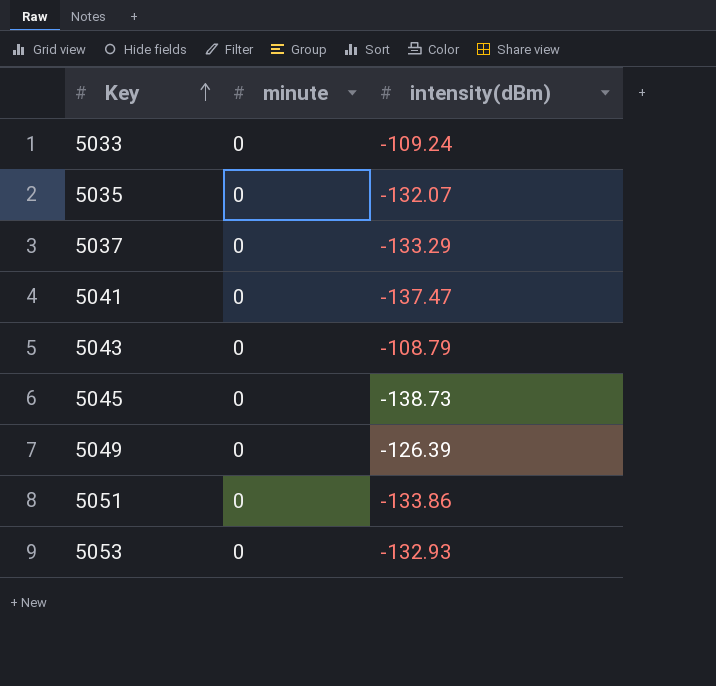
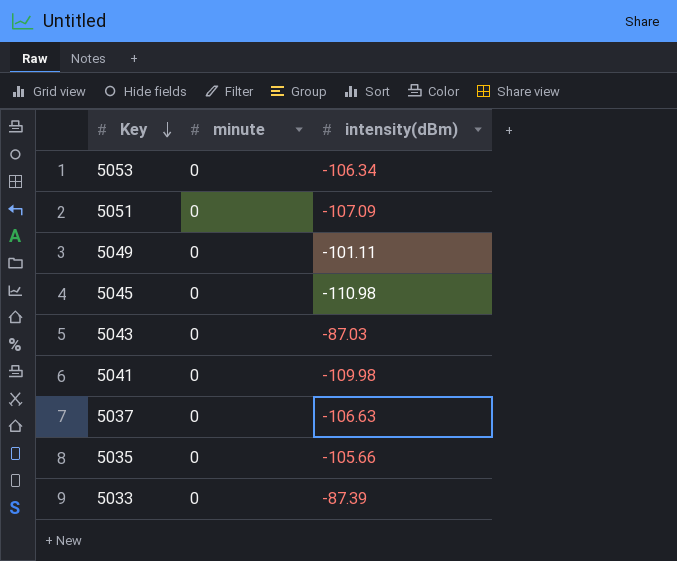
row order: Key ascending -> Key descending
5053 | intensity(dBm): -132.93 -> -106.34
5051 | intensity(dBm): -133.86 -> -107.09
5049 | intensity(dBm): -126.39 -> -101.11
5045 | intensity(dBm): -138.73 -> -110.98
5043 | intensity(dBm): -108.79 -> -87.03
5041 | intensity(dBm): -137.47 -> -109.98
5037 | intensity(dBm): -133.29 -> -106.63
5035 | intensity(dBm): -132.07 -> -105.66
5033 | intensity(dBm): -109.24 -> -87.39

